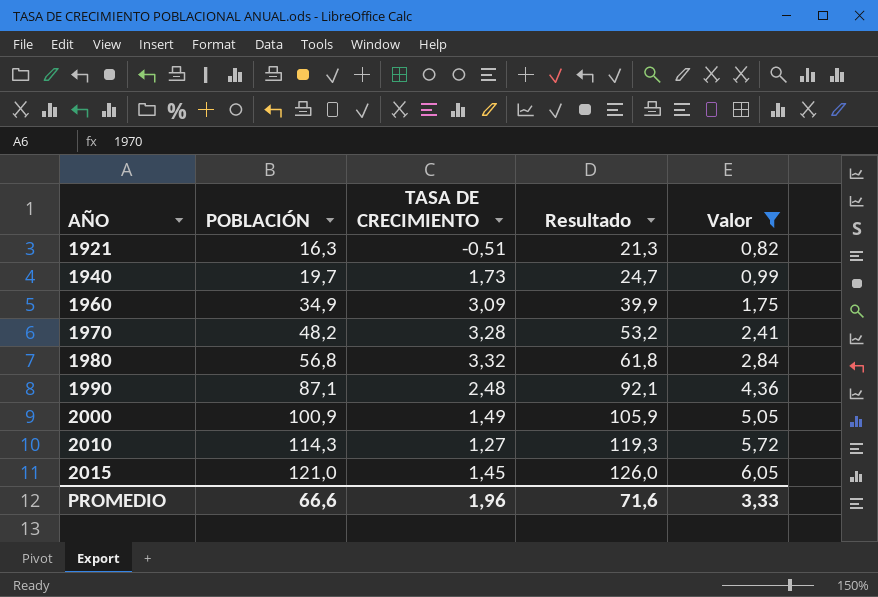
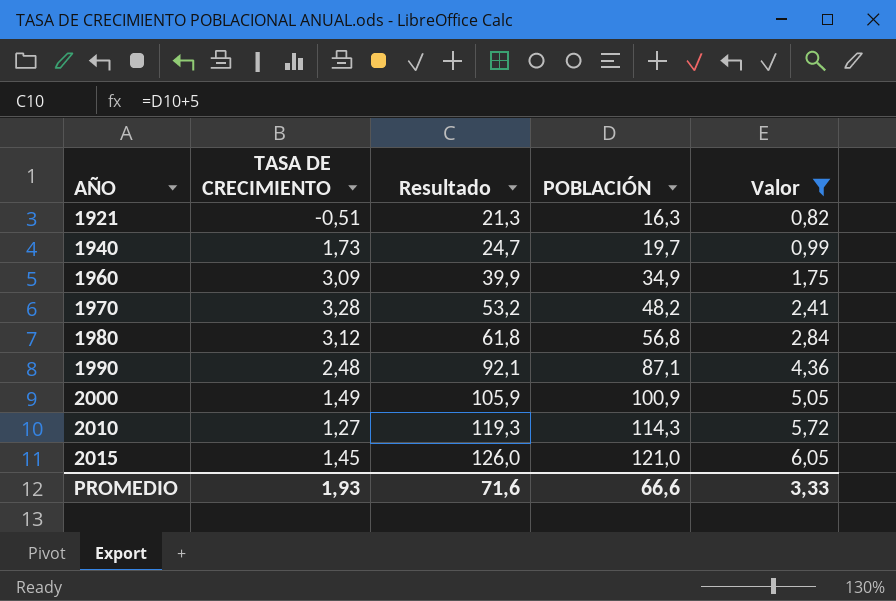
column POBLACIÓN | position: 2 -> 4
1980 | TASA DE CRECIMIENTO: 3,32 -> 3,12
PROMEDIO | TASA DE CRECIMIENTO: 1,96 -> 1,93

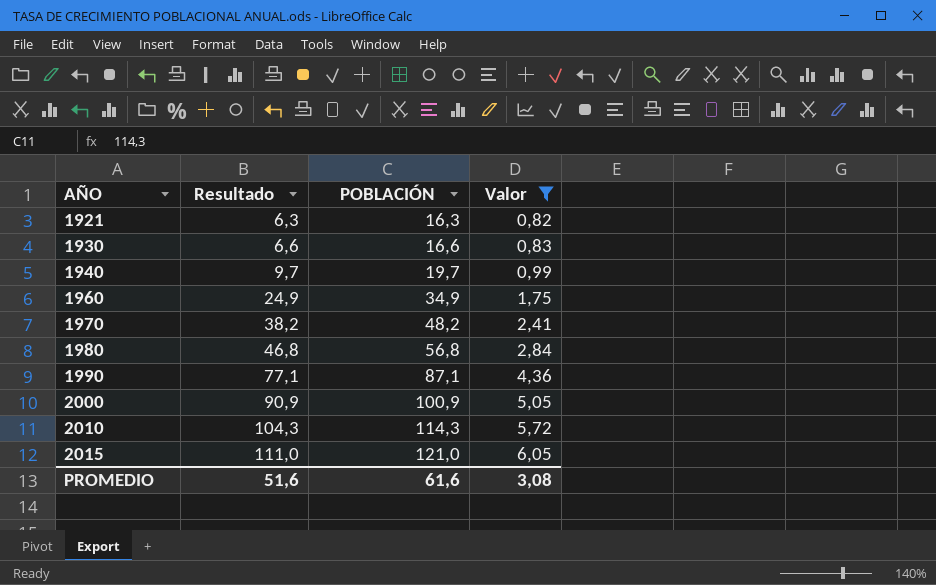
column TASA DE CRECIMIENTO | position: 2 -> none
column Resultado | formula: [POBLACIÓN] + 5 -> [POBLACIÓN] - 10
row 1930: none -> 6,6 | 16,6 | 0,83
PROMEDIO | Resultado: 71,6 -> 51,6
PROMEDIO | POBLACIÓN: 66,6 -> 61,6
PROMEDIO | Valor: 3,33 -> 3,08

